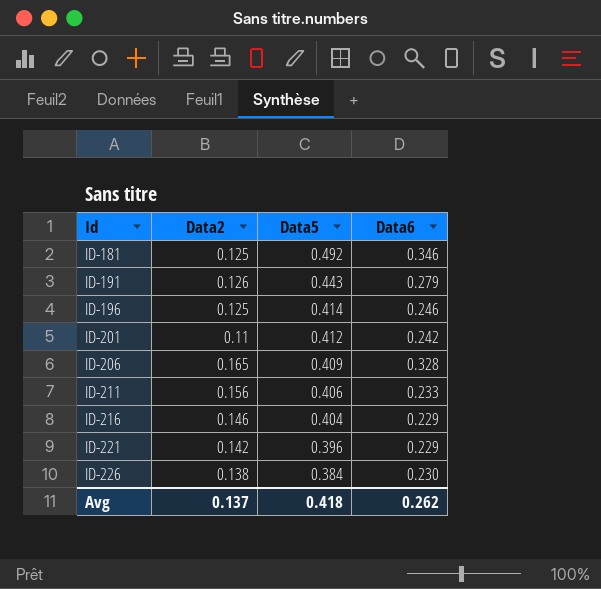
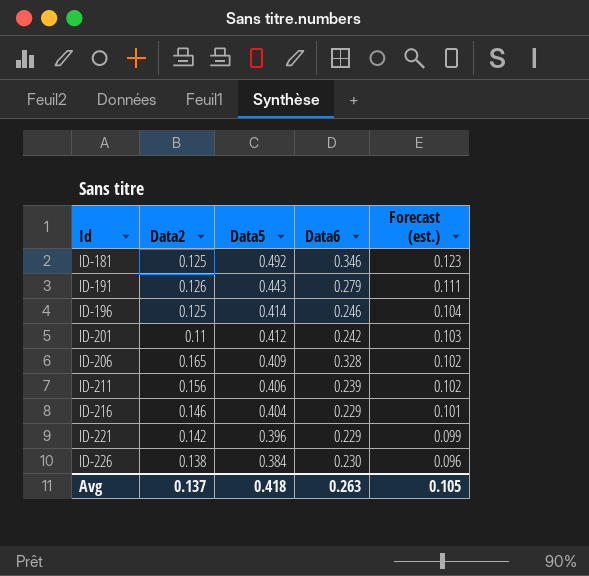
column Forecast (est.) | formula: none -> [Data5] * 0.25
ID-211 | Data6: 0.233 -> 0.239
Avg | Data6: 0.262 -> 0.263

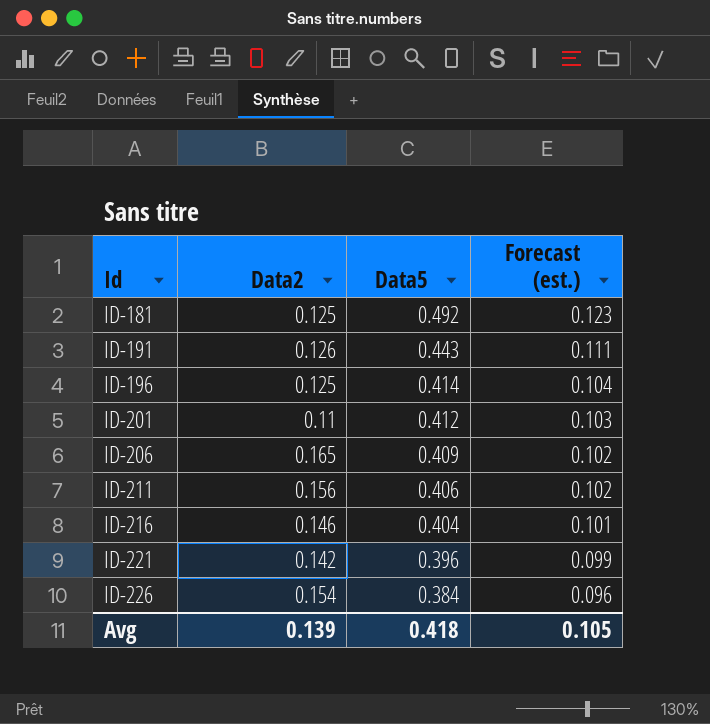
column Data6 | position: 4 -> none
ID-226 | Data2: 0.138 -> 0.154
Avg | Data2: 0.137 -> 0.139

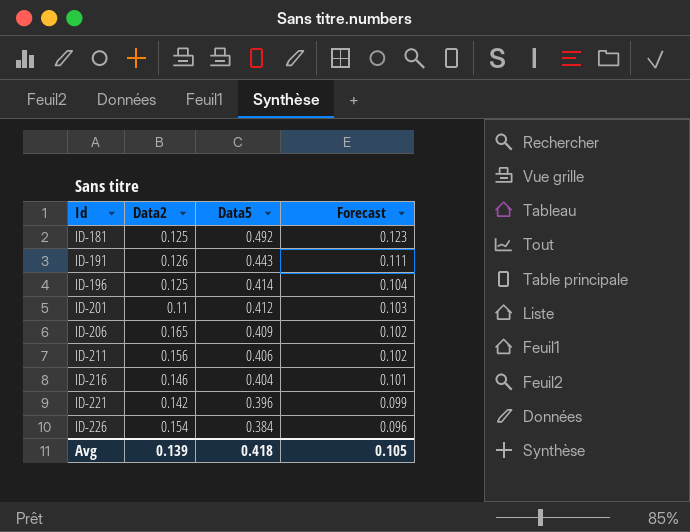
column name: Forecast (est.) -> Forecast

